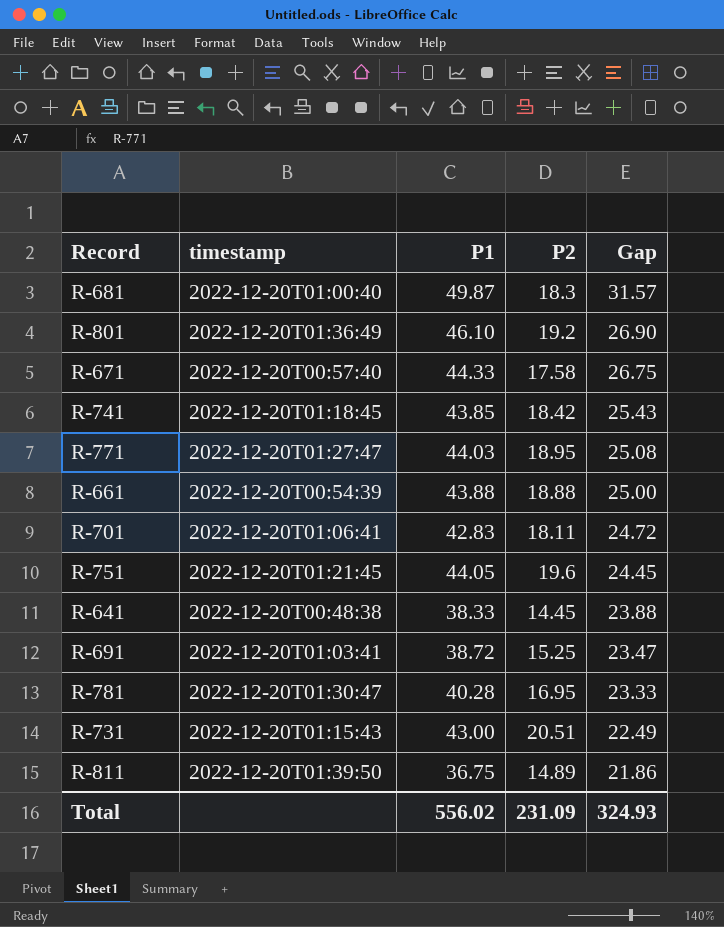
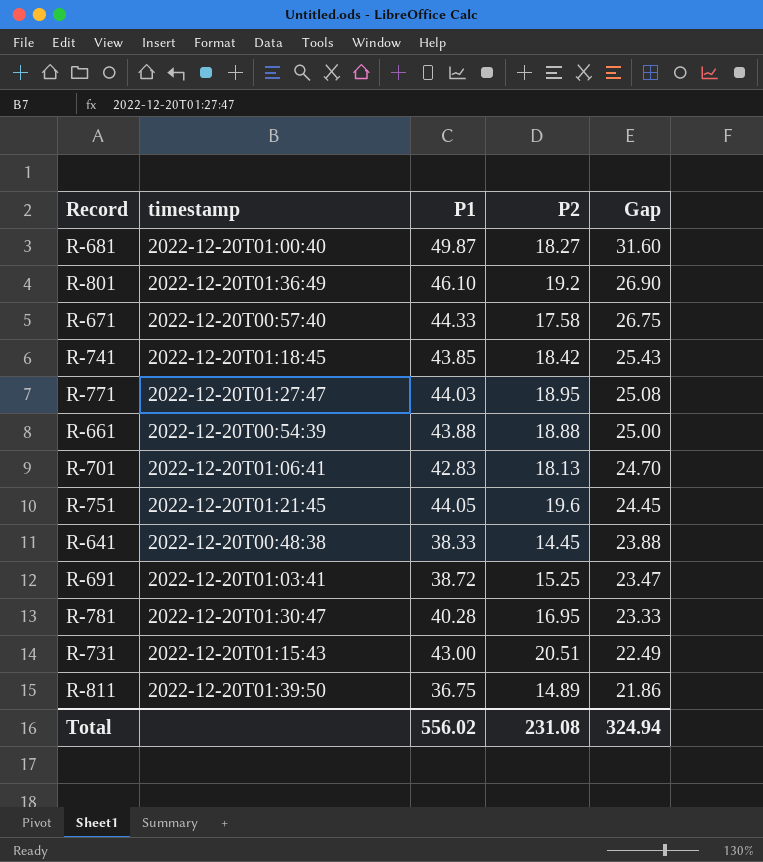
R-681 | P2: 18.3 -> 18.27
R-681 | Gap: 31.57 -> 31.60
R-701 | P2: 18.11 -> 18.13
R-701 | Gap: 24.72 -> 24.70
Total | P2: 231.09 -> 231.08
Total | Gap: 324.93 -> 324.94

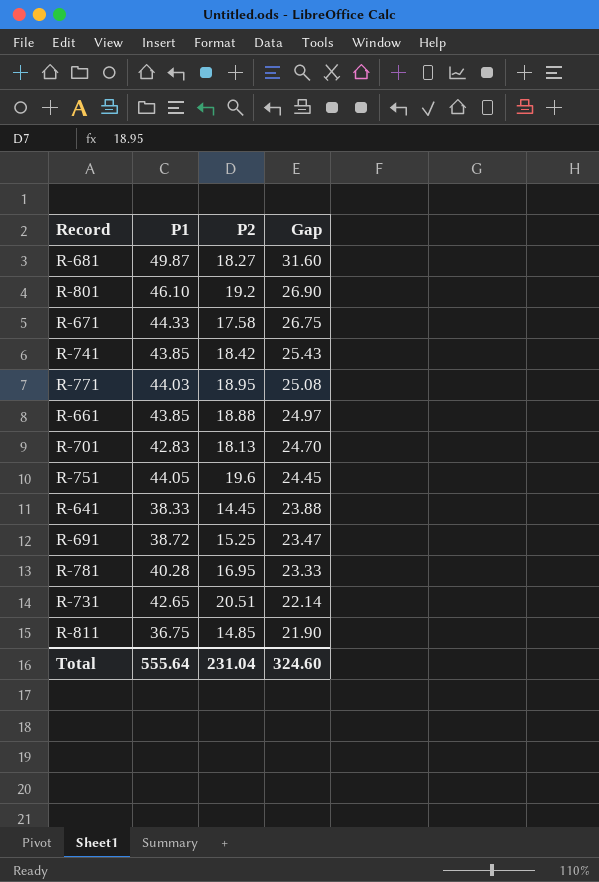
column timestamp | position: 2 -> none
R-661 | P1: 43.88 -> 43.85
R-661 | Gap: 25.00 -> 24.97
R-731 | P1: 43.00 -> 42.65
R-731 | Gap: 22.49 -> 22.14
R-811 | P2: 14.89 -> 14.85
R-811 | Gap: 21.86 -> 21.90
Total | P1: 556.02 -> 555.64
Total | P2: 231.08 -> 231.04
Total | Gap: 324.94 -> 324.60

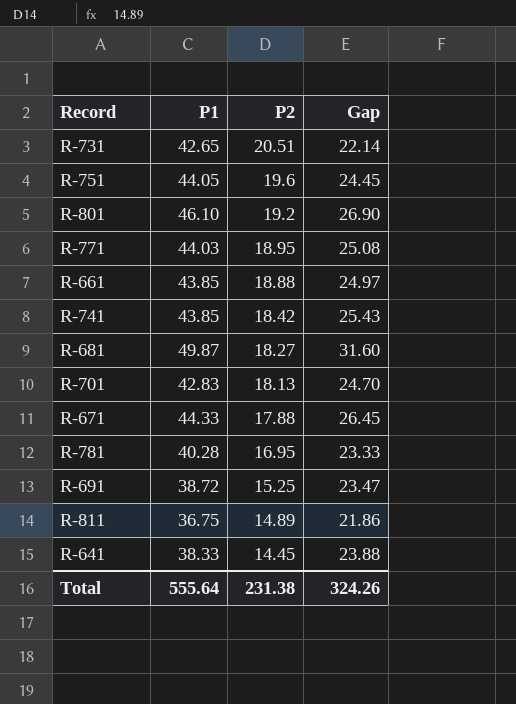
row order: Gap descending -> P2 descending
R-671 | P2: 17.58 -> 17.88
R-671 | Gap: 26.75 -> 26.45
R-811 | P2: 14.85 -> 14.89
R-811 | Gap: 21.90 -> 21.86
Total | P2: 231.04 -> 231.38
Total | Gap: 324.60 -> 324.26

